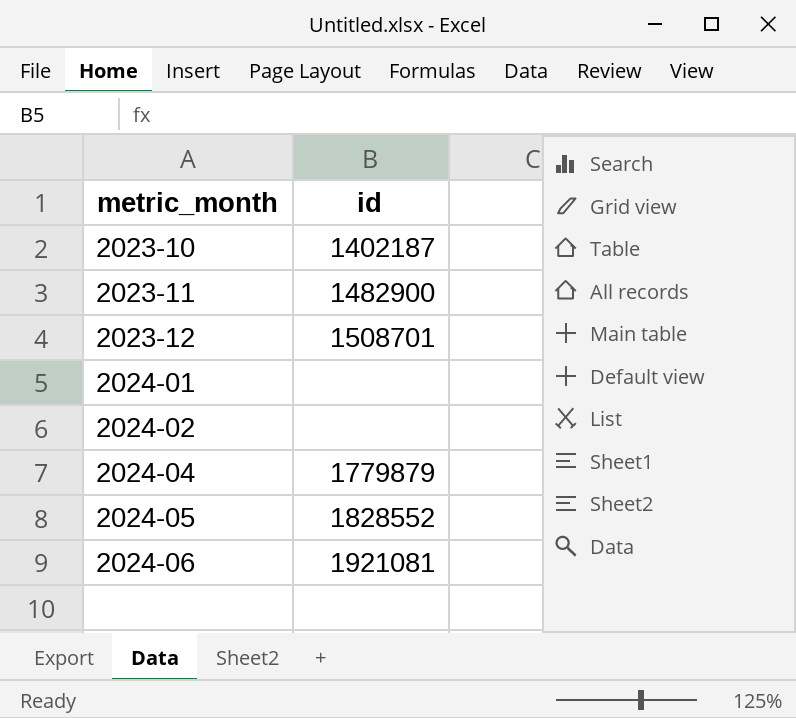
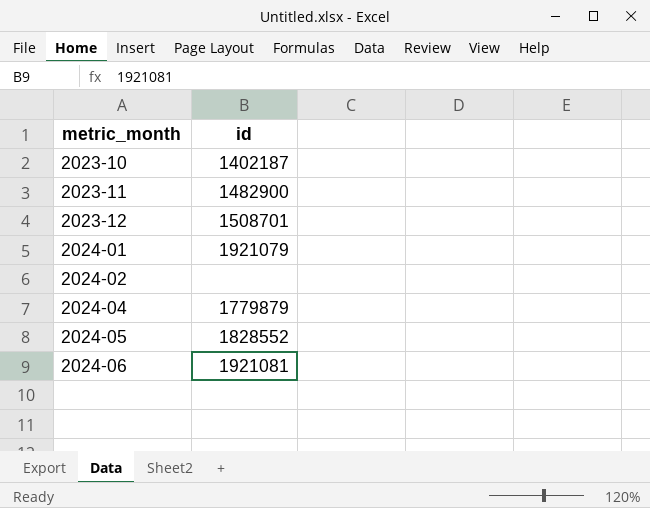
2024-01 | id: none -> 1921079

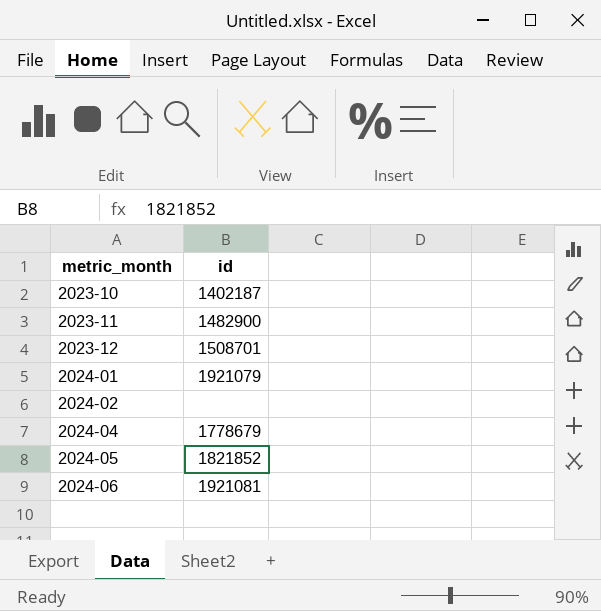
2024-04 | id: 1779879 -> 1778679
2024-05 | id: 1828552 -> 1821852

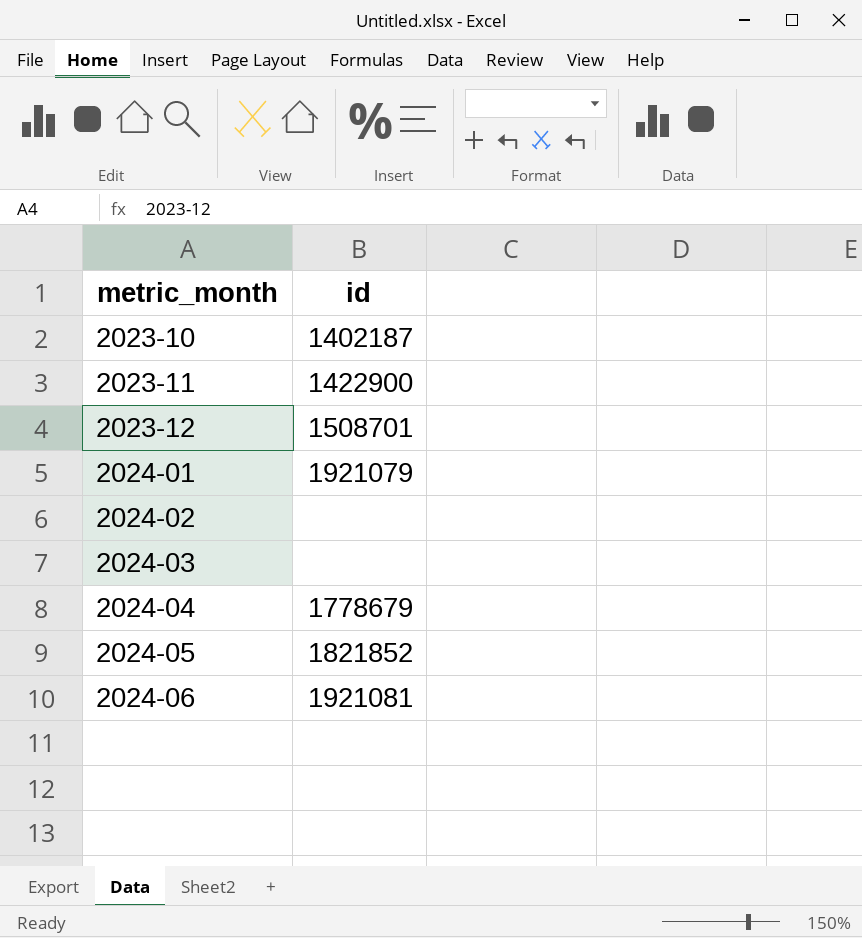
2023-11 | id: 1482900 -> 1422900
row 2024-03: none -> none

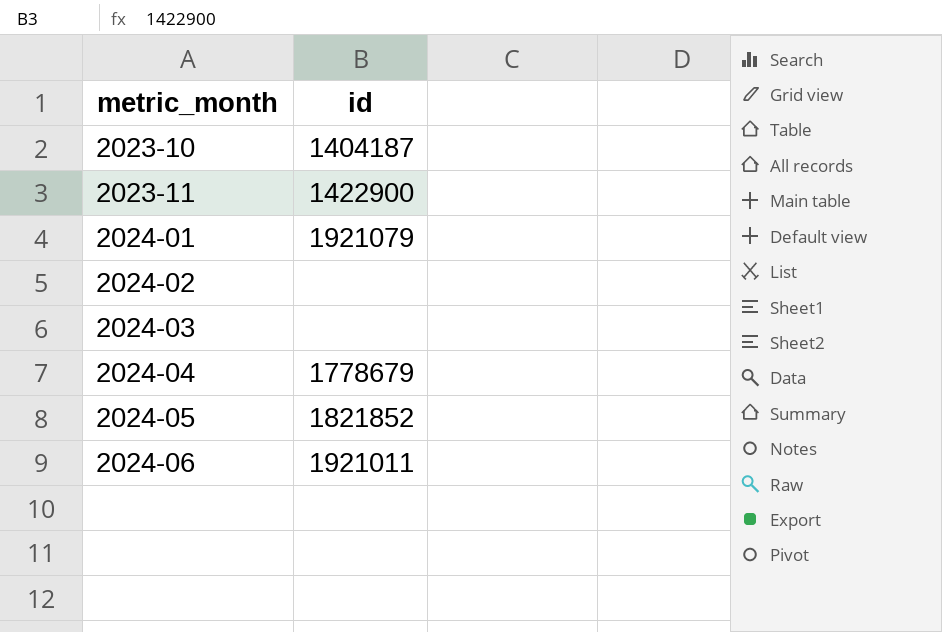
row 2023-12: 1508701 -> none
2023-10 | id: 1402187 -> 1404187
2024-06 | id: 1921081 -> 1921011

